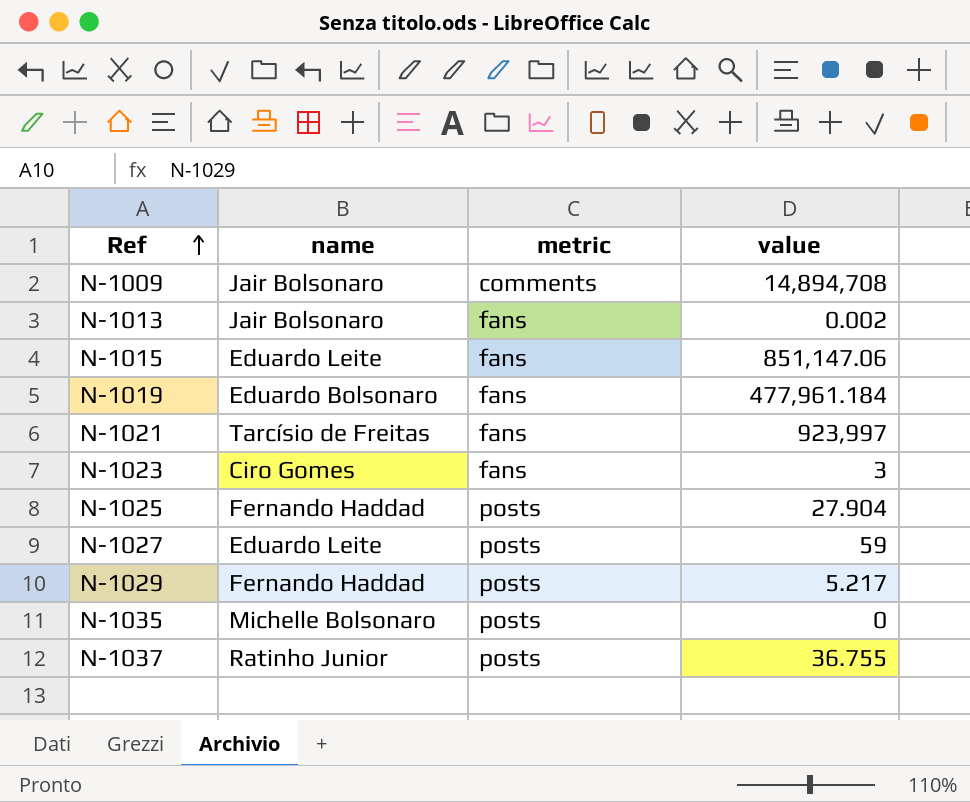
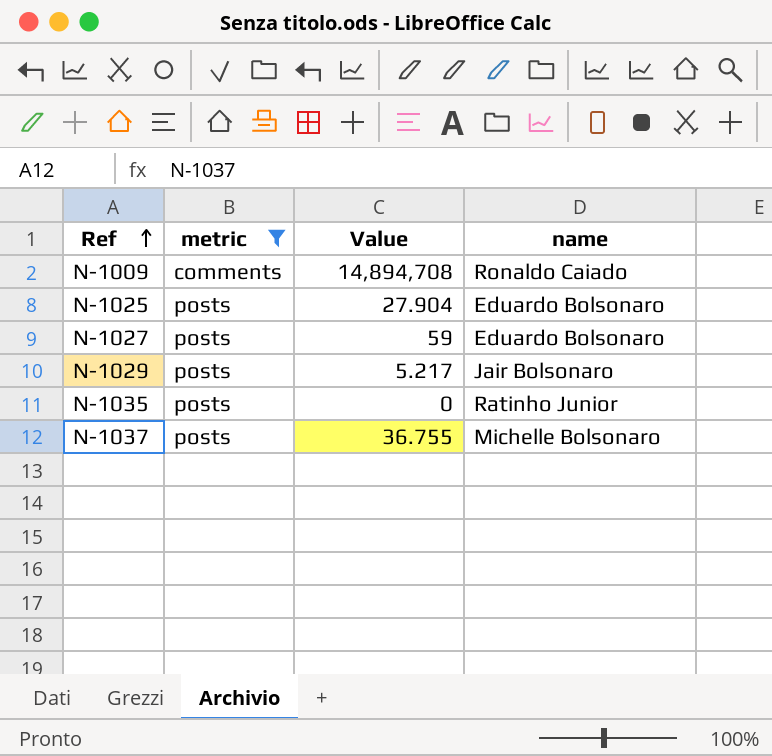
filter: none -> metric != fans
column name: value -> Value
column name | position: 2 -> 4
N-1009 | name: Jair Bolsonaro -> Ronaldo Caiado
N-1025 | name: Fernando Haddad -> Eduardo Bolsonaro
N-1027 | name: Eduardo Leite -> Eduardo Bolsonaro
N-1029 | name: Fernando Haddad -> Jair Bolsonaro
N-1035 | name: Michelle Bolsonaro -> Ratinho Junior
N-1037 | name: Ratinho Junior -> Michelle Bolsonaro

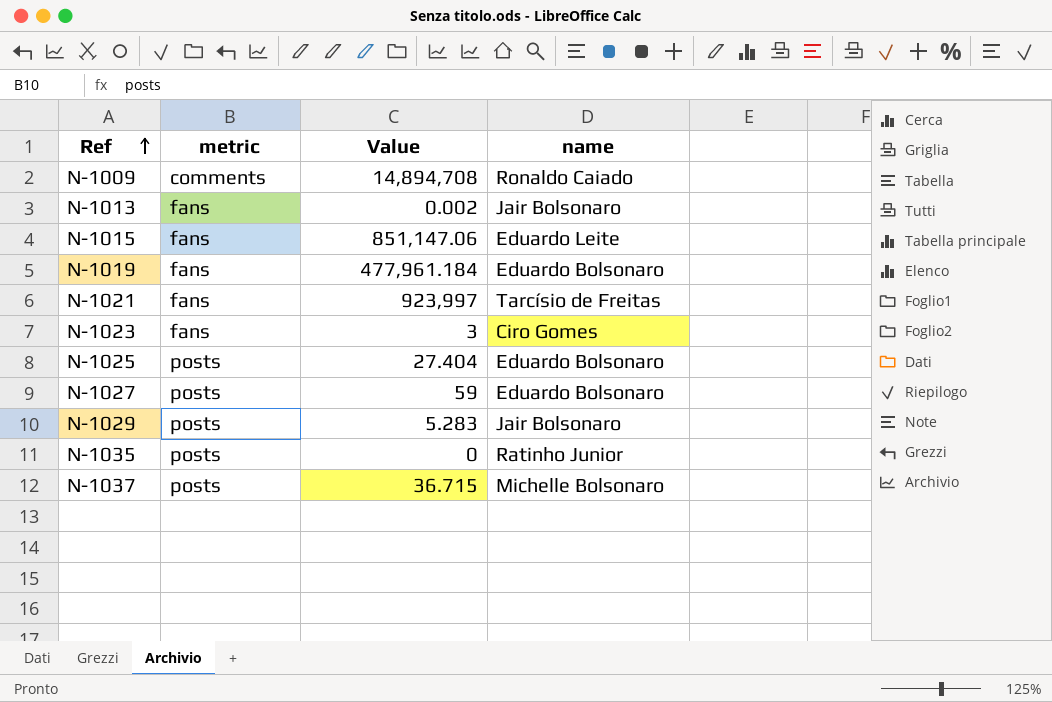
filter: metric != fans -> none
N-1025 | Value: 27.904 -> 27.404
N-1029 | Value: 5.217 -> 5.283
N-1037 | Value: 36.755 -> 36.715

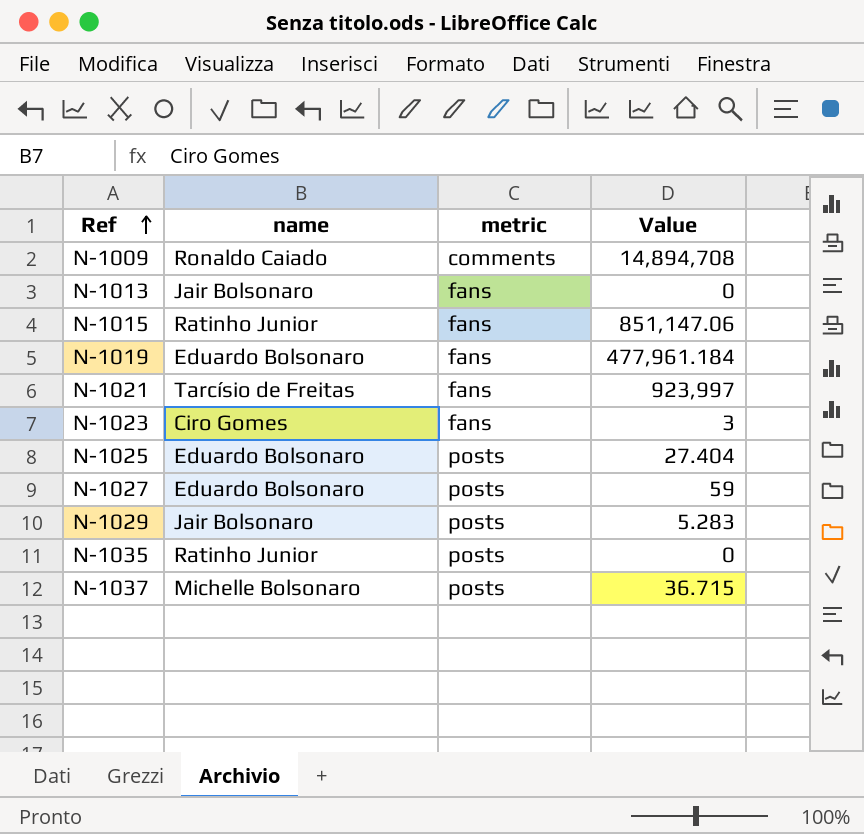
column name | position: 4 -> 2
N-1013 | Value: 0.002 -> 0
N-1015 | name: Eduardo Leite -> Ratinho Junior

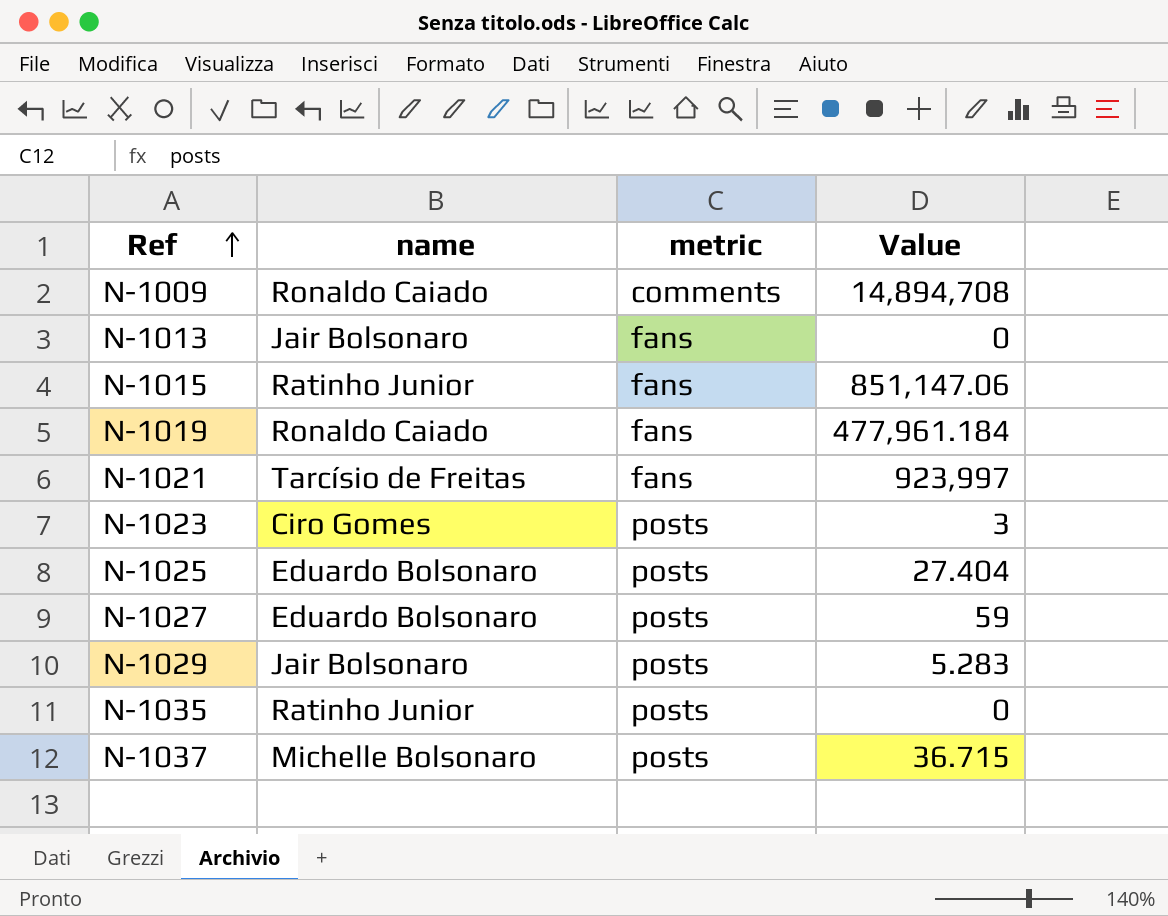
N-1019 | name: Eduardo Bolsonaro -> Ronaldo Caiado
N-1023 | metric: fans -> posts

